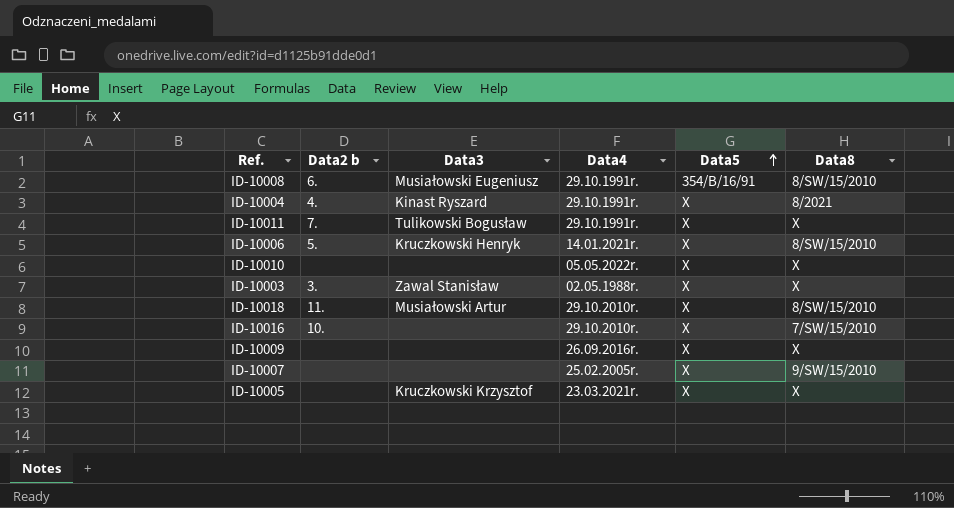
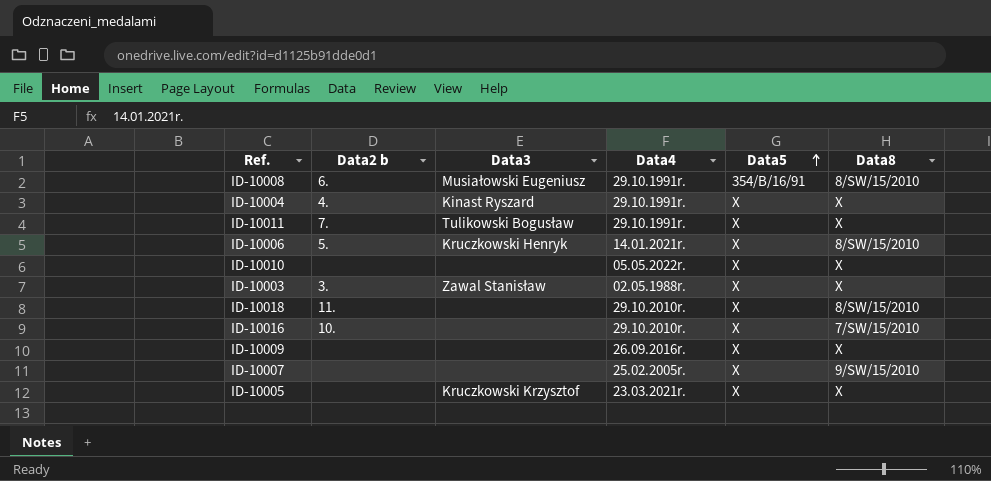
ID-10004 | Data8: 8/2021 -> X
ID-10018 | Data3: Musiałowski Artur -> none

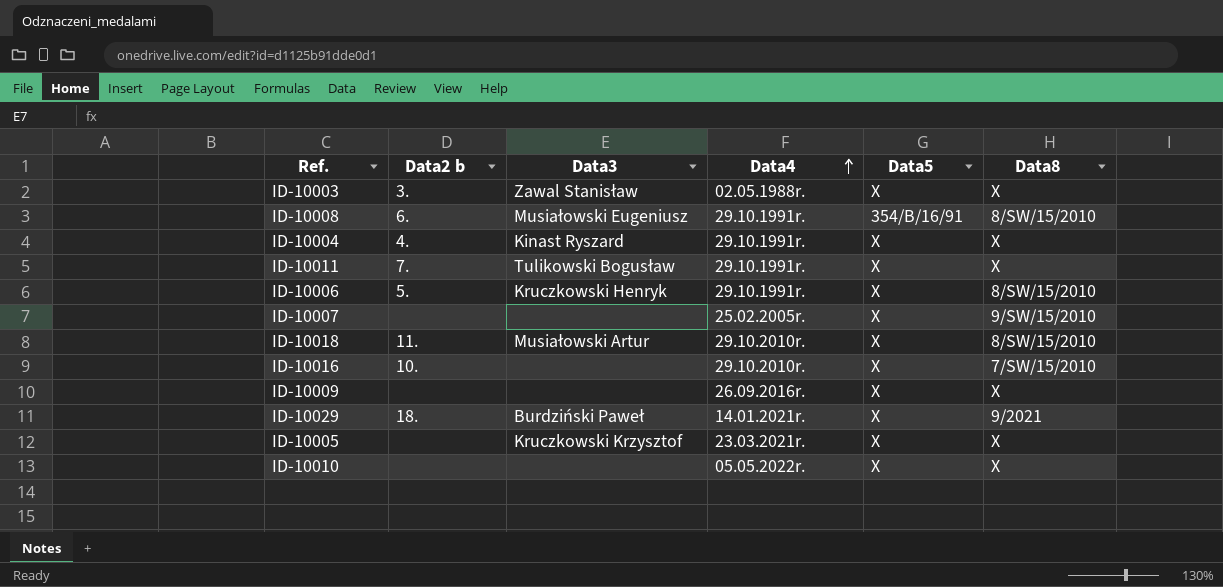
row order: Data5 ascending -> Data4 ascending
ID-10006 | Data4: 14.01.2021r. -> 29.10.1991r.
ID-10018 | Data3: none -> Musiałowski Artur
row ID-10029: none -> 18. | Burdziński Paweł | 14.01.2021r. | X | 9/2021

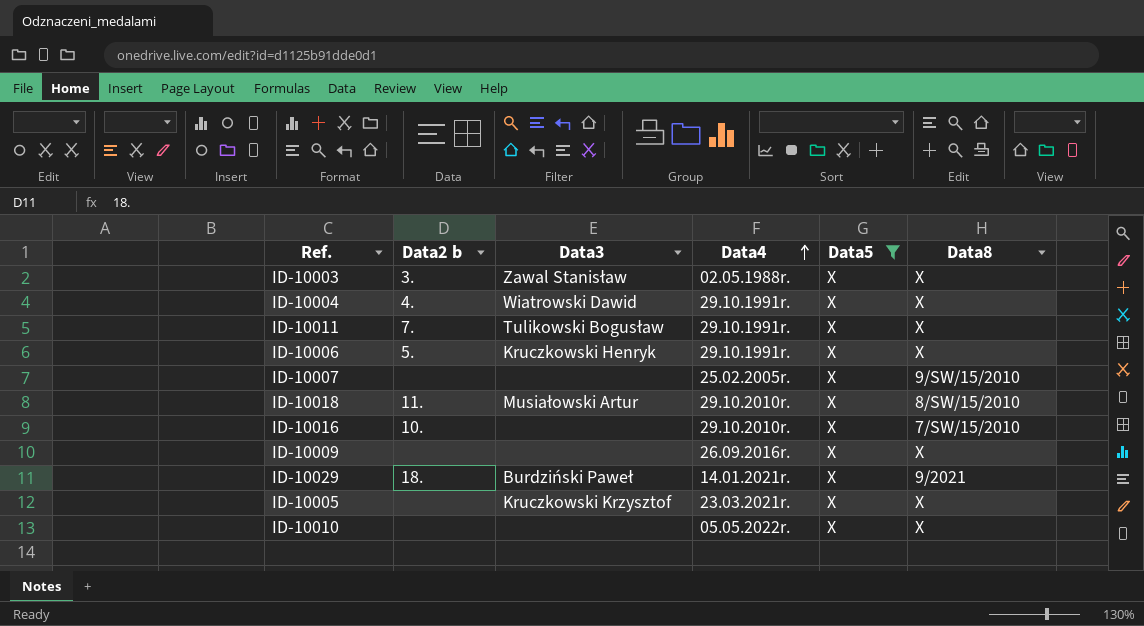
filter: none -> Data5 = X
ID-10004 | Data3: Kinast Ryszard -> Wiatrowski Dawid
ID-10006 | Data8: 8/SW/15/2010 -> X

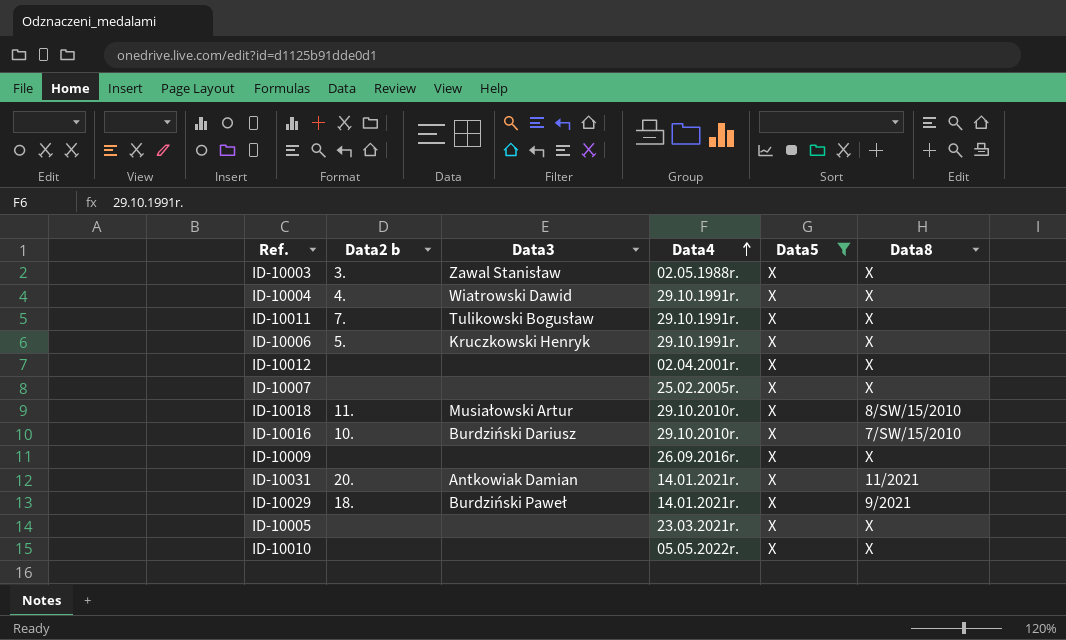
row ID-10012: none -> none | none | 02.04.2001r. | X | X
ID-10007 | Data8: 9/SW/15/2010 -> X
ID-10016 | Data3: none -> Burdziński Dariusz
row ID-10031: none -> 20. | Antkowiak Damian | 14.01.2021r. | X | 11/2021
ID-10005 | Data3: Kruczkowski Krzysztof -> none

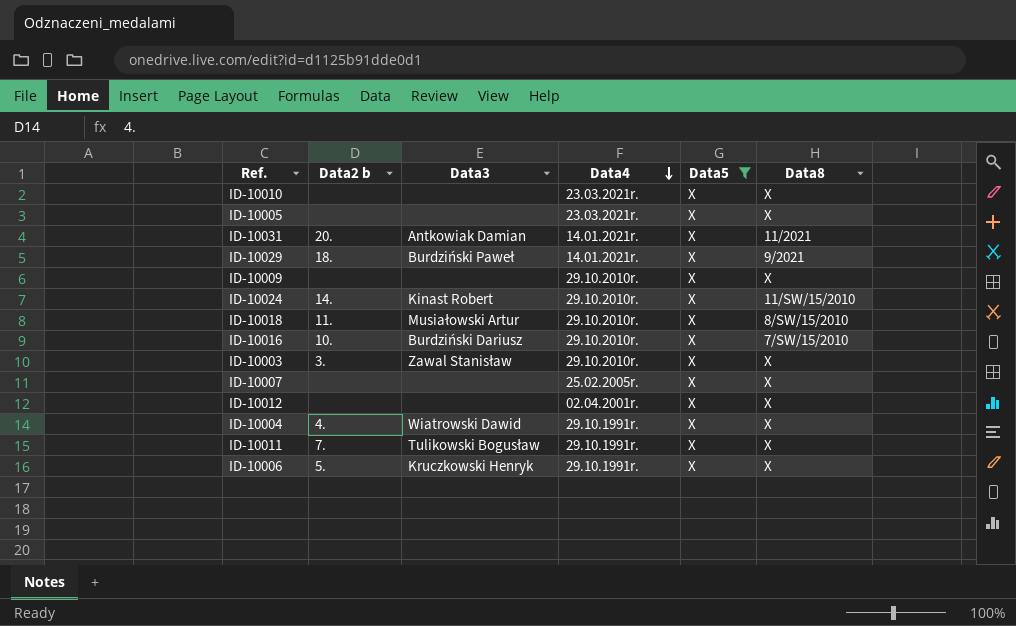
row order: Data4 ascending -> Data4 descending
ID-10010 | Data4: 05.05.2022r. -> 23.03.2021r.
ID-10009 | Data4: 26.09.2016r. -> 29.10.2010r.
row ID-10024: none -> 14. | Kinast Robert | 29.10.2010r. | X | 11/SW/15/2010
ID-10003 | Data4: 02.05.1988r. -> 29.10.2010r.

